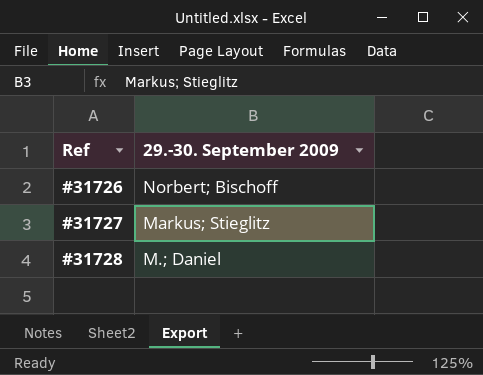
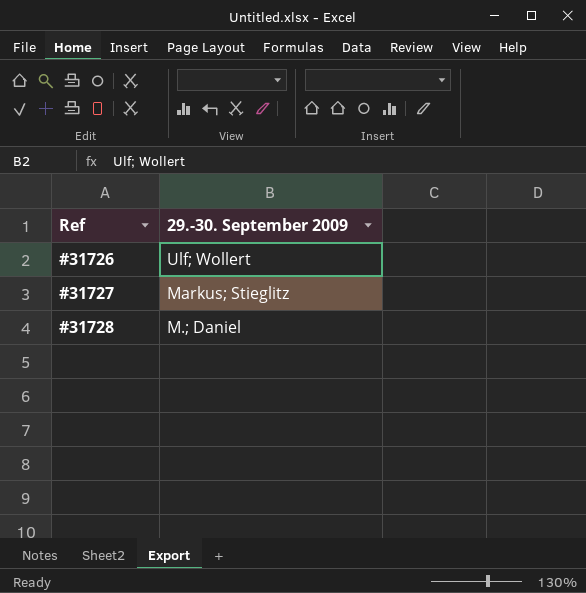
#31726 | 29.-30. September 2009: Norbert; Bischoff -> Ulf; Wollert

